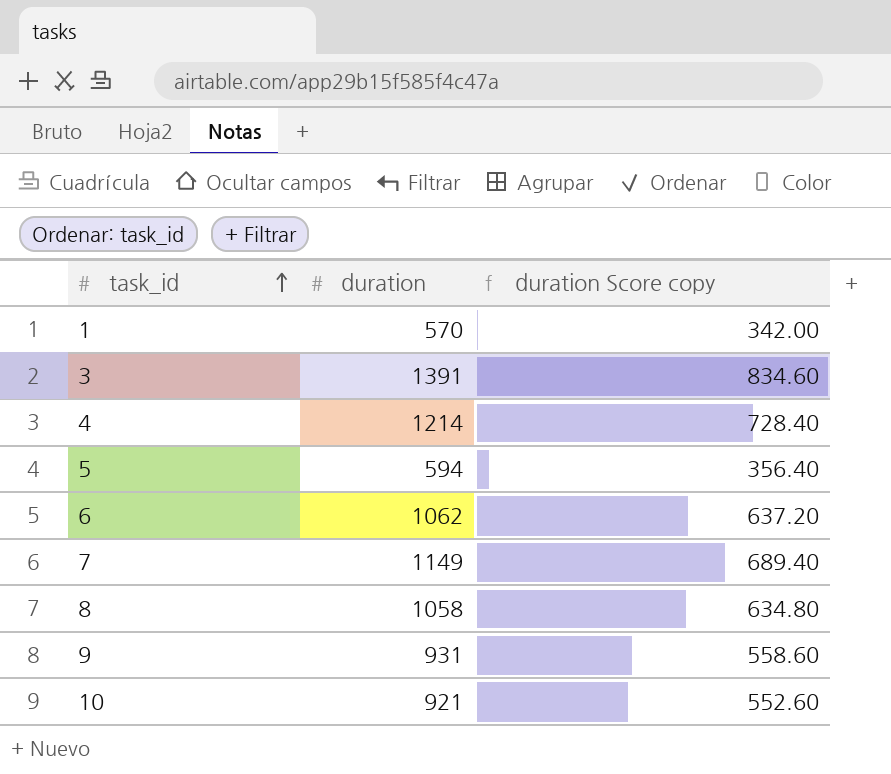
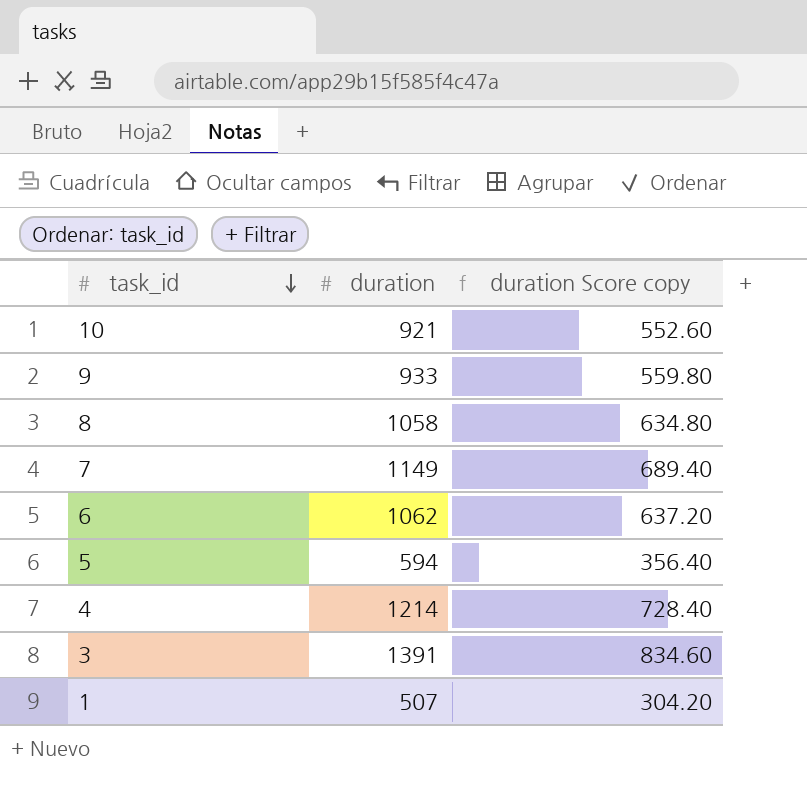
row order: task_id ascending -> task_id descending
9 | duration: 931 -> 933
9 | duration Score copy: 558.60 -> 559.80
1 | duration: 570 -> 507
1 | duration Score copy: 342.00 -> 304.20

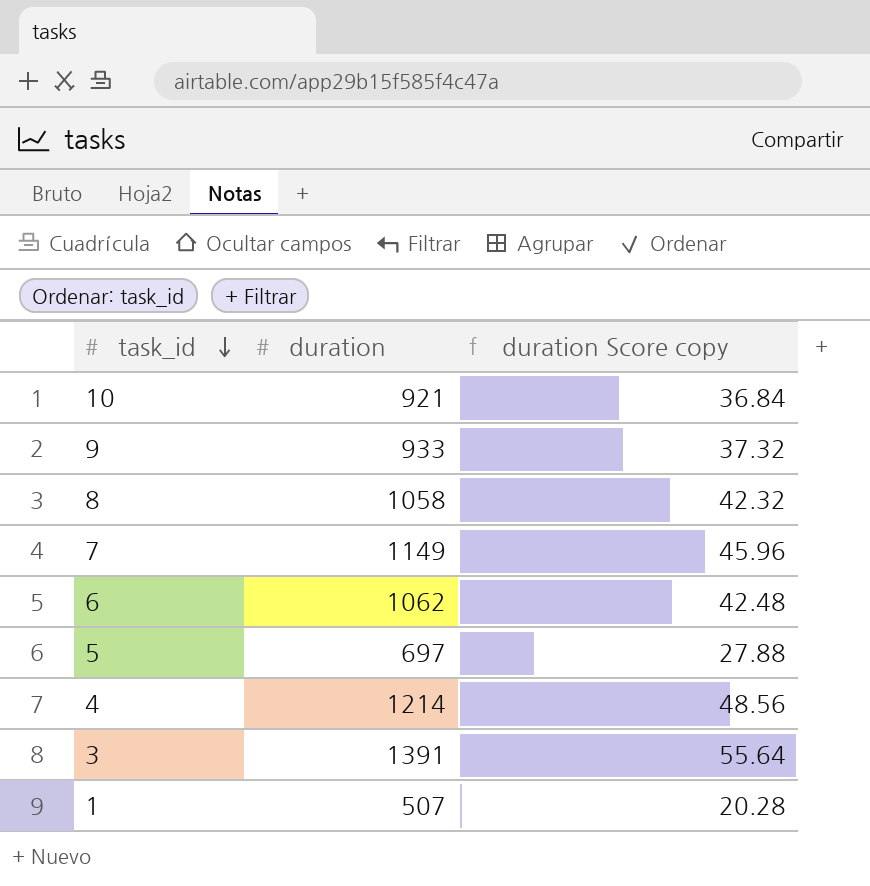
column duration Score copy | formula: [duration] * 0.6 -> [duration] * 0.04
5 | duration: 594 -> 697

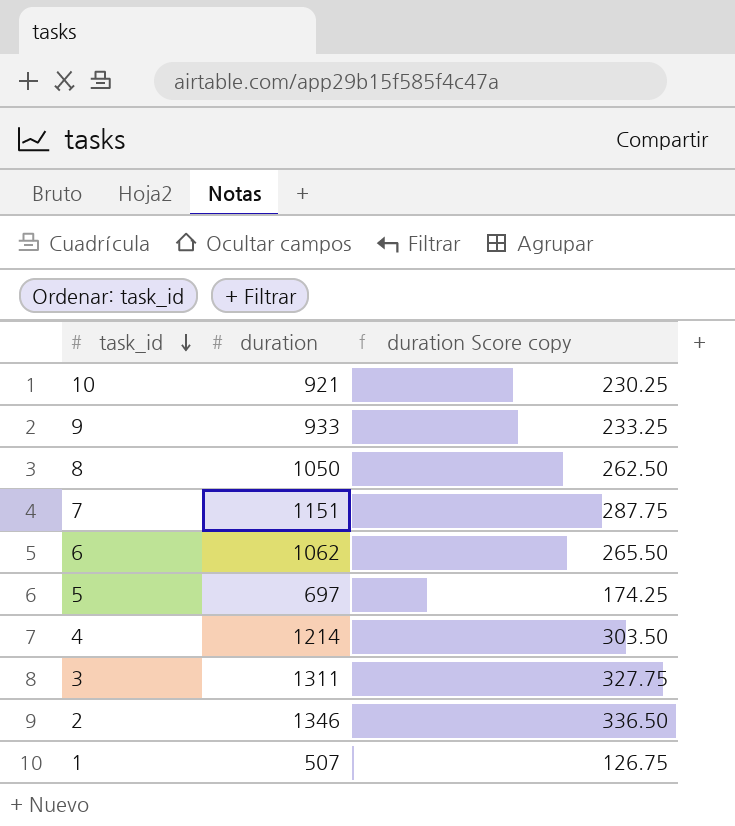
column duration Score copy | formula: [duration] * 0.04 -> [duration] * 0.25
8 | duration: 1058 -> 1050
7 | duration: 1149 -> 1151
3 | duration: 1391 -> 1311
row 2: none -> 1346 | 336.50

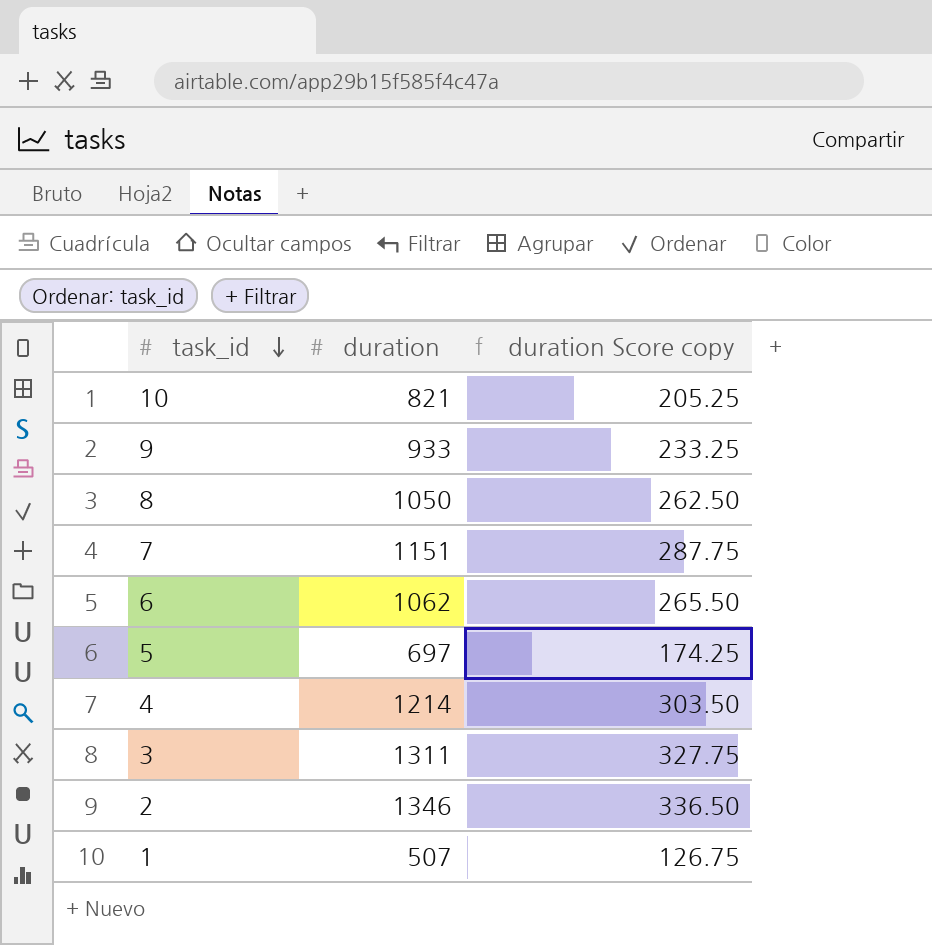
10 | duration: 921 -> 821
10 | duration Score copy: 230.25 -> 205.25

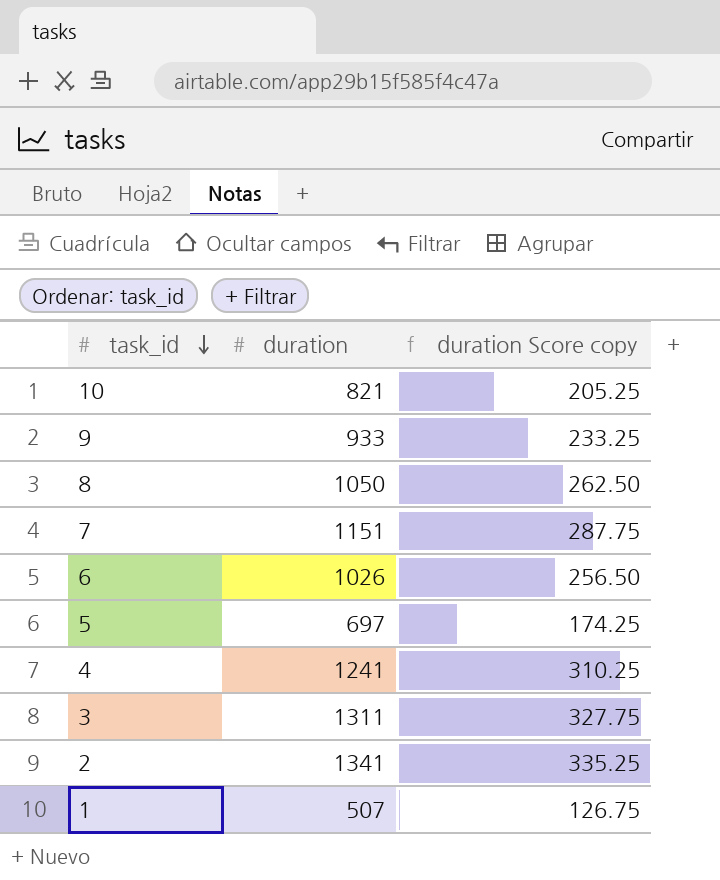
6 | duration: 1062 -> 1026
6 | duration Score copy: 265.50 -> 256.50
4 | duration: 1214 -> 1241
4 | duration Score copy: 303.50 -> 310.25
2 | duration: 1346 -> 1341
2 | duration Score copy: 336.50 -> 335.25

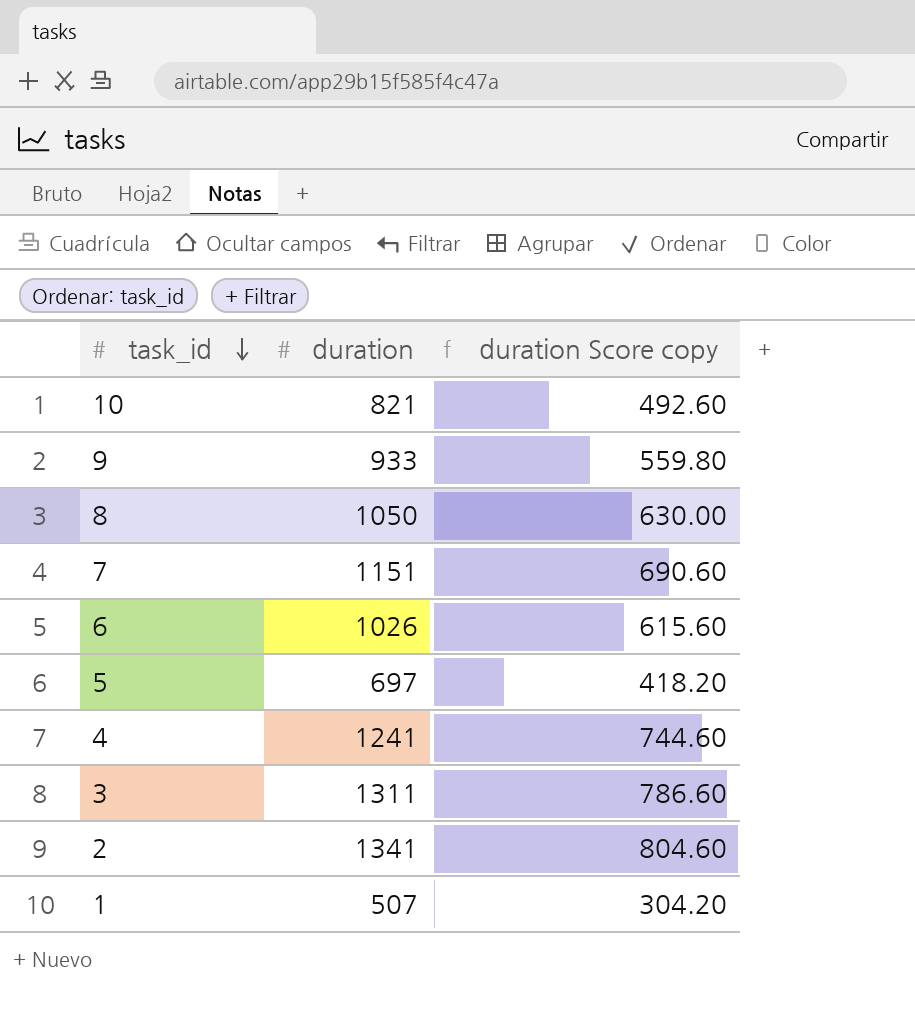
column duration Score copy | formula: [duration] * 0.25 -> [duration] * 0.6

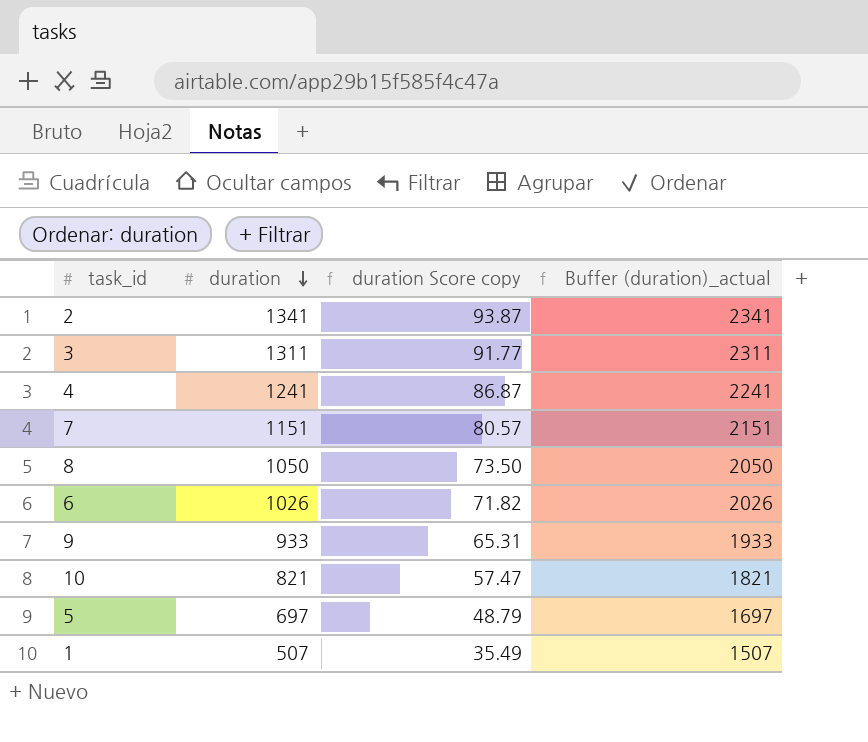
row order: task_id descending -> duration descending
column duration Score copy | formula: [duration] * 0.6 -> [duration] * 0.07
column Buffer (duration)_actual | formula: none -> [duration] + 1000

